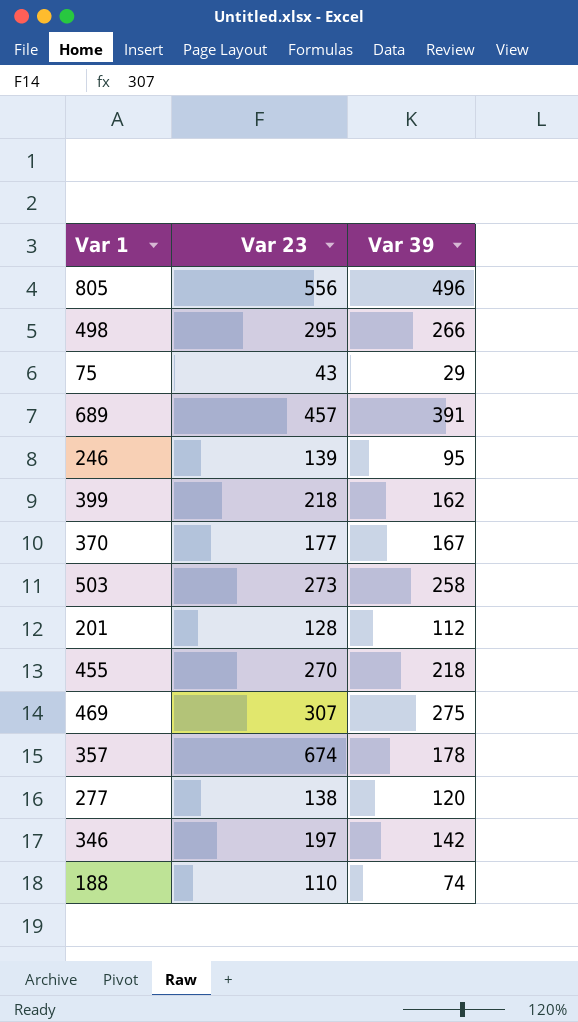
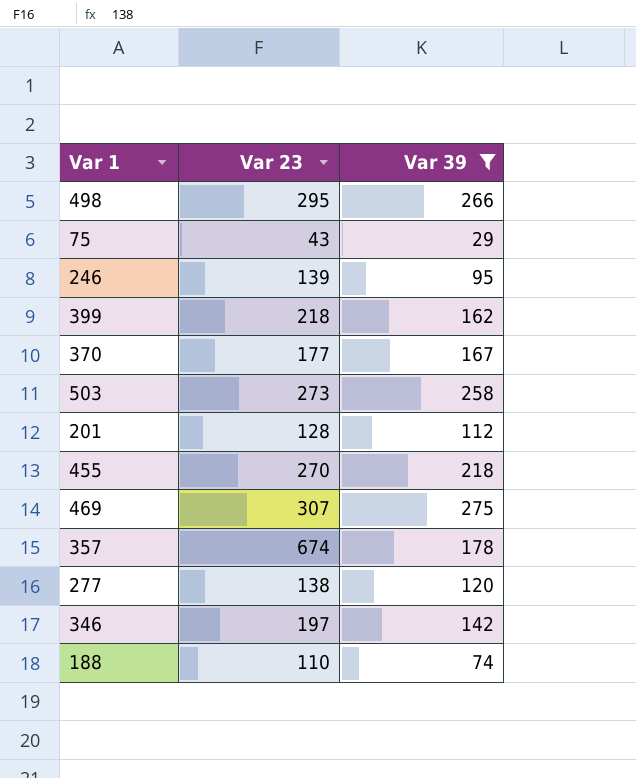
filter: none -> Var 39 <= 275

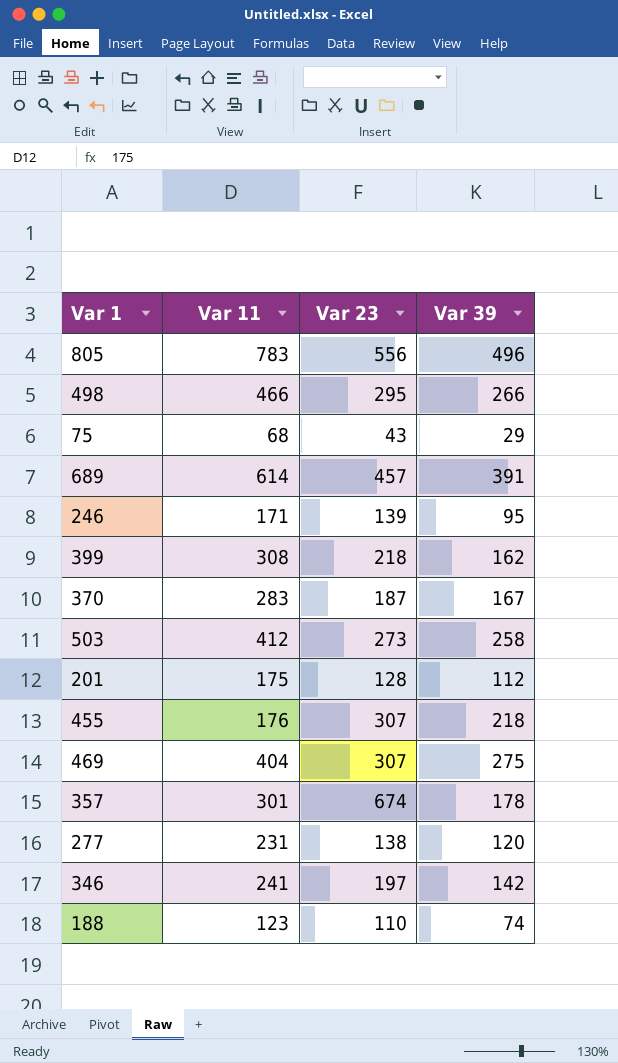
filter: Var 39 <= 275 -> none
column Var 11 | position: none -> 2
370 | Var 23: 177 -> 187
455 | Var 23: 270 -> 307

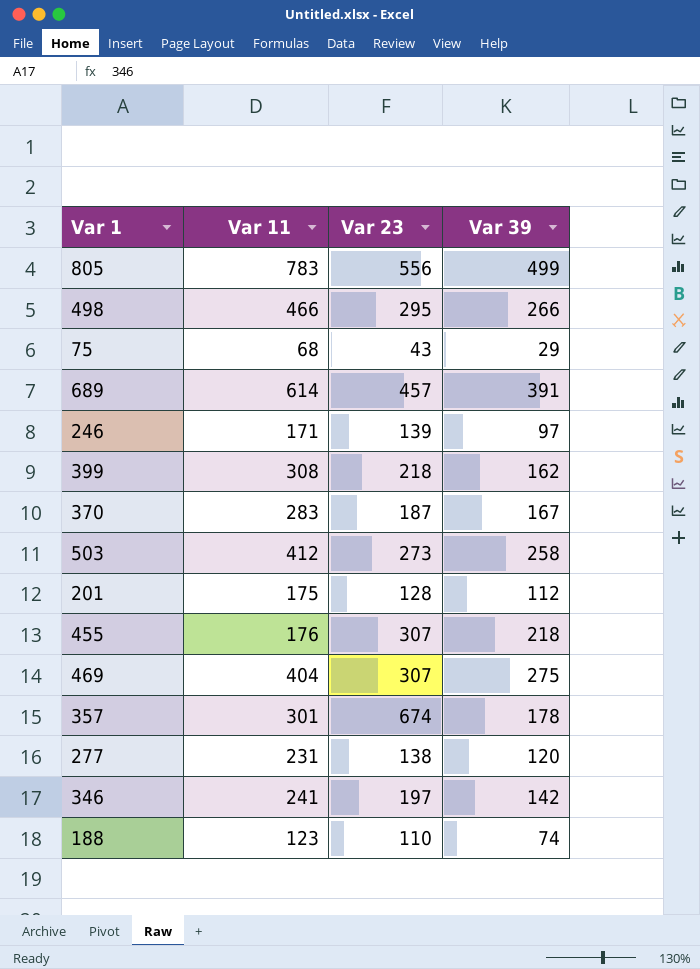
805 | Var 39: 496 -> 499
246 | Var 39: 95 -> 97

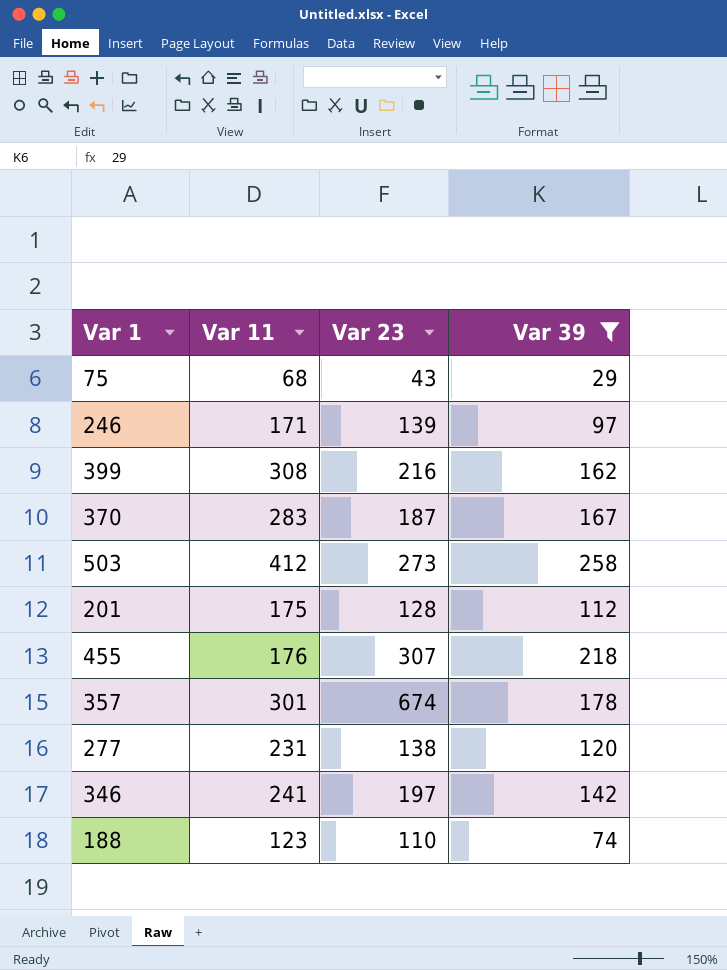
filter: none -> Var 39 <= 258
399 | Var 23: 218 -> 216

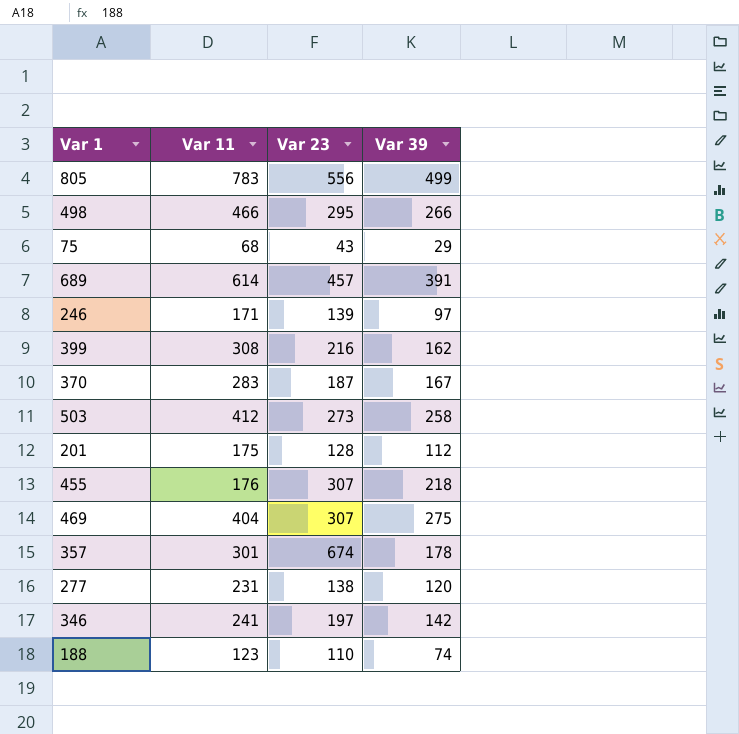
filter: Var 39 <= 258 -> none

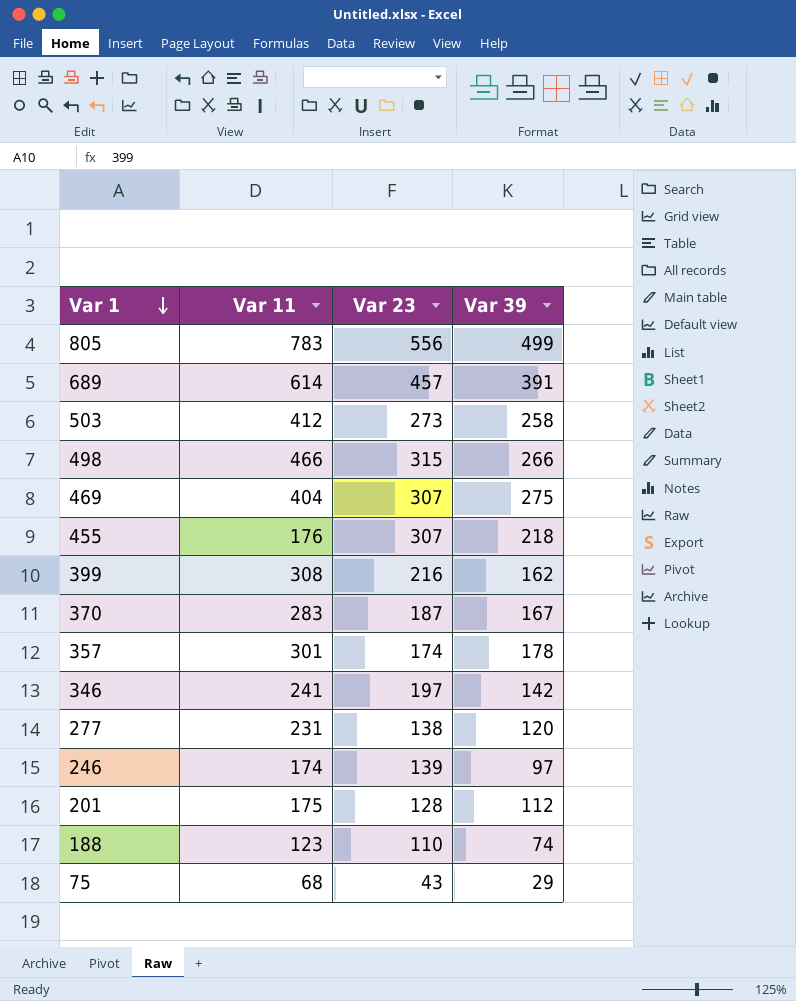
row order: none -> Var 1 descending
498 | Var 23: 295 -> 315
357 | Var 23: 674 -> 174
246 | Var 11: 171 -> 174

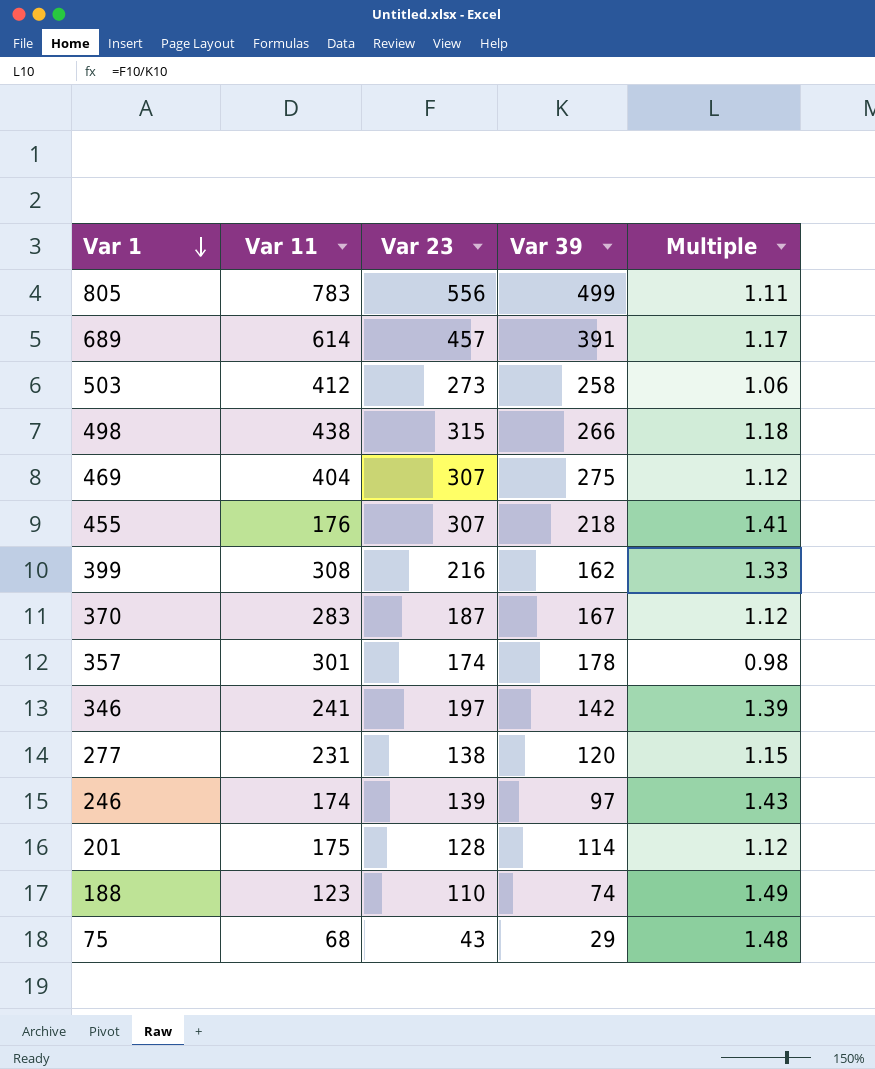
column Multiple | formula: none -> [Var 23] / [Var 39]
498 | Var 11: 466 -> 438
201 | Var 39: 112 -> 114

